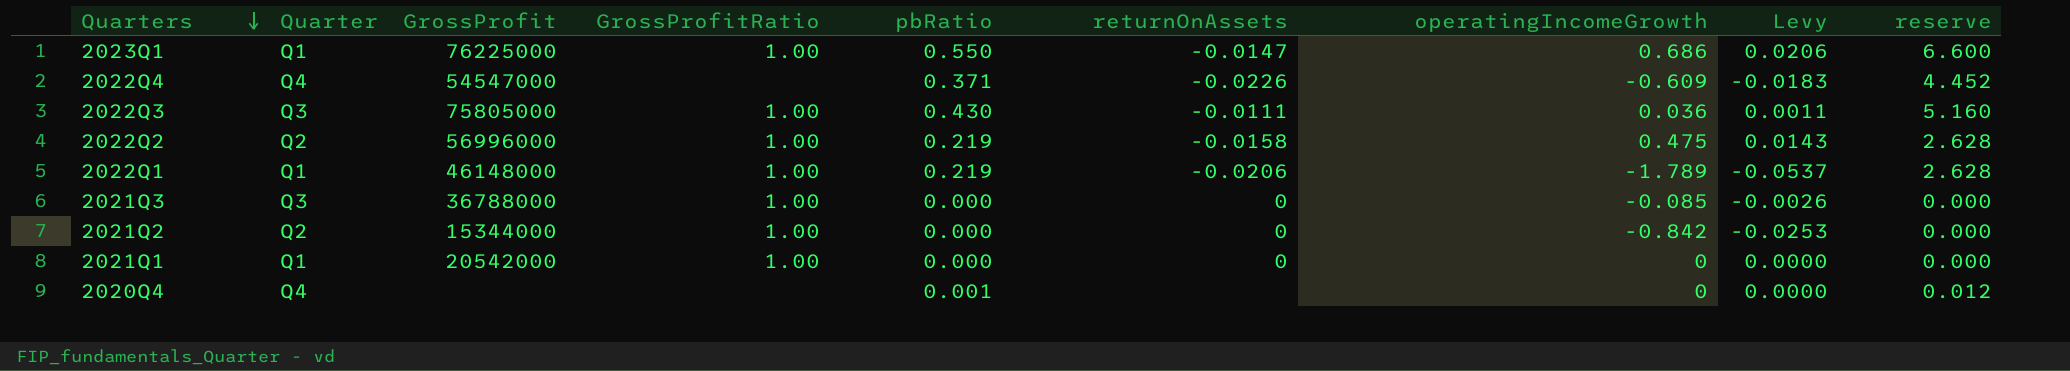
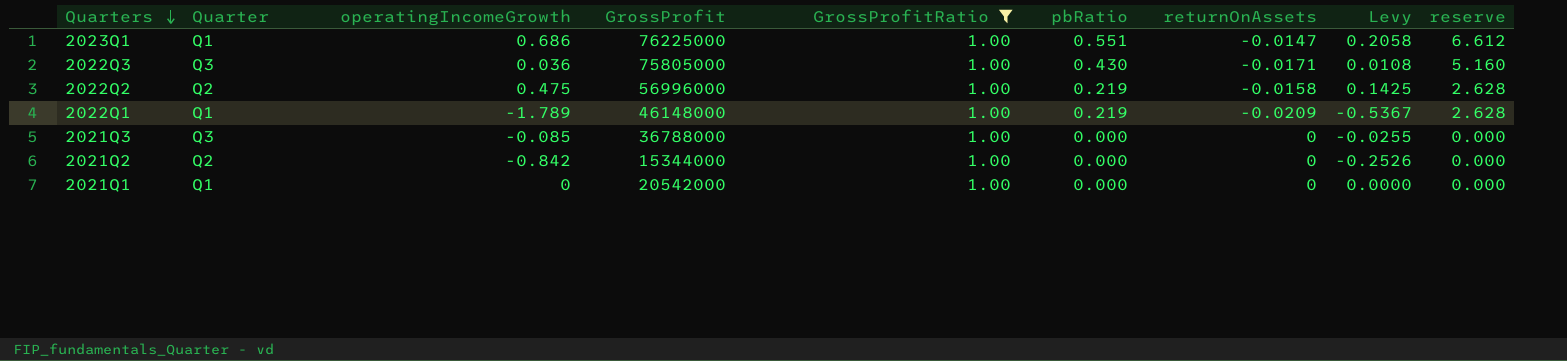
filter: none -> GrossProfitRatio = 1.00
column operatingIncomeGrowth | position: 7 -> 3
column Levy | formula: [operatingIncomeGrowth] * 0.03 -> [operatingIncomeGrowth] * 0.3
2023Q1 | pbRatio: 0.550 -> 0.551
2023Q1 | reserve: 6.600 -> 6.612
2022Q3 | returnOnAssets: -0.0111 -> -0.0171
2022Q1 | returnOnAssets: -0.0206 -> -0.0209

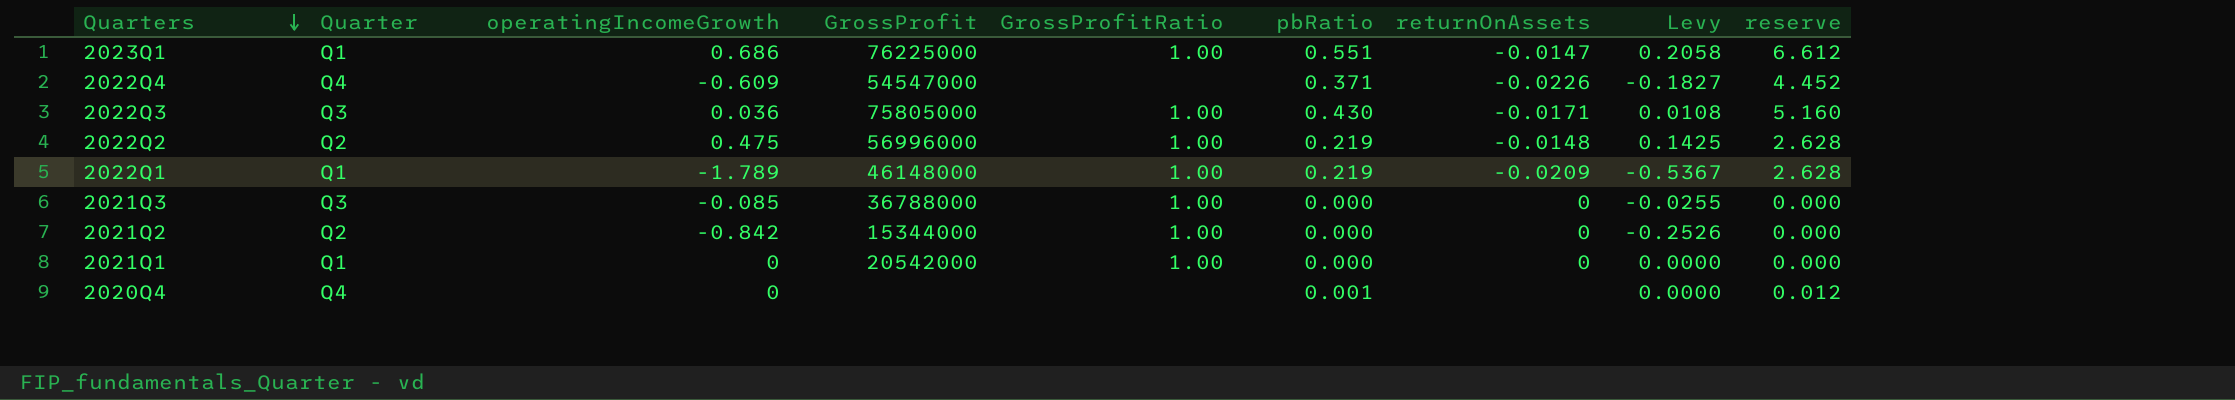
filter: GrossProfitRatio = 1.00 -> none
2022Q2 | returnOnAssets: -0.0158 -> -0.0148

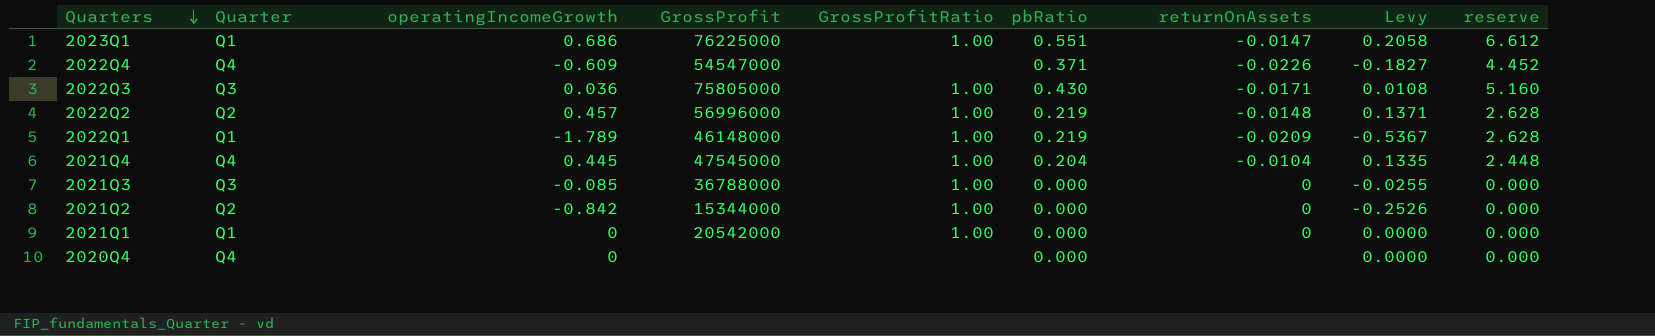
2022Q2 | operatingIncomeGrowth: 0.475 -> 0.457
2022Q2 | Levy: 0.1425 -> 0.1371
row 2021Q4: none -> Q4 | 0.445 | 47545000 | 1.00 | 0.204 | -0.0104 | 0.1335 | 2.448
2020Q4 | pbRatio: 0.001 -> 0.000
2020Q4 | reserve: 0.012 -> 0.000

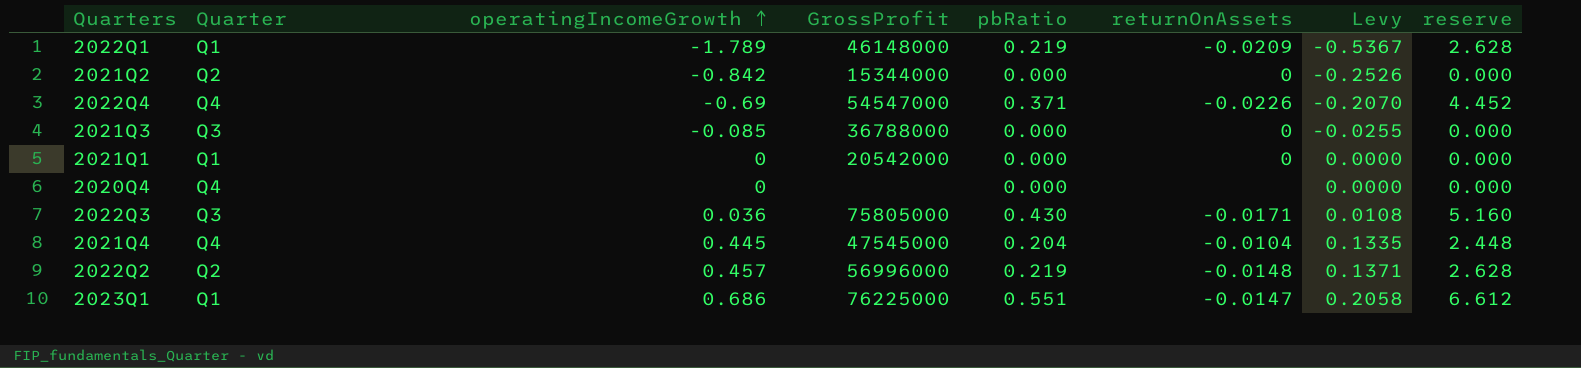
row order: Quarters descending -> operatingIncomeGrowth ascending
column GrossProfitRatio | position: 5 -> none
2022Q4 | operatingIncomeGrowth: -0.609 -> -0.69
2022Q4 | Levy: -0.1827 -> -0.2070

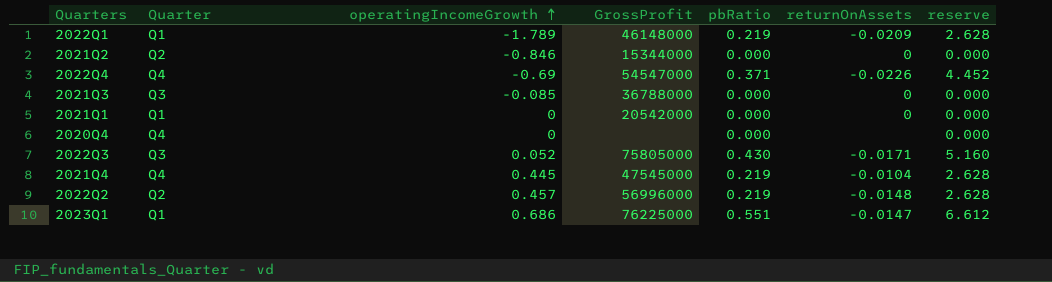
column Levy | formula: [operatingIncomeGrowth] * 0.3 -> none
2021Q2 | operatingIncomeGrowth: -0.842 -> -0.846
2022Q3 | operatingIncomeGrowth: 0.036 -> 0.052
2021Q4 | pbRatio: 0.204 -> 0.219
2021Q4 | reserve: 2.448 -> 2.628

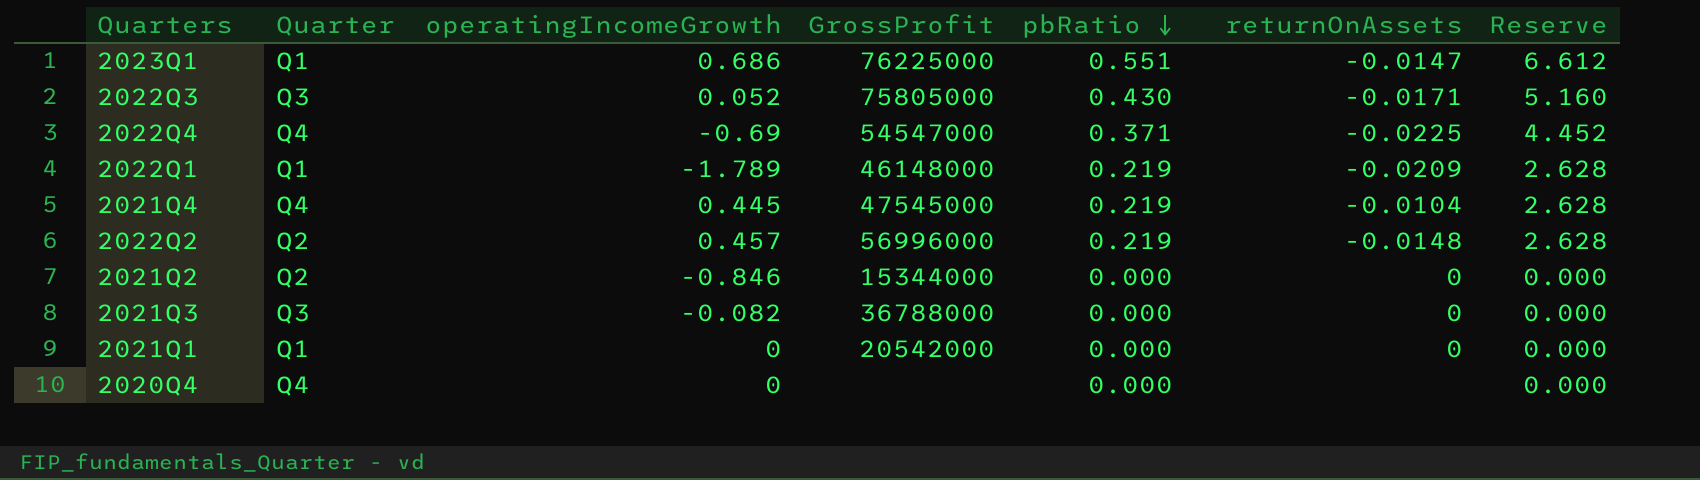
row order: operatingIncomeGrowth ascending -> pbRatio descending
column name: reserve -> Reserve
2022Q4 | returnOnAssets: -0.0226 -> -0.0225
2021Q3 | operatingIncomeGrowth: -0.085 -> -0.082

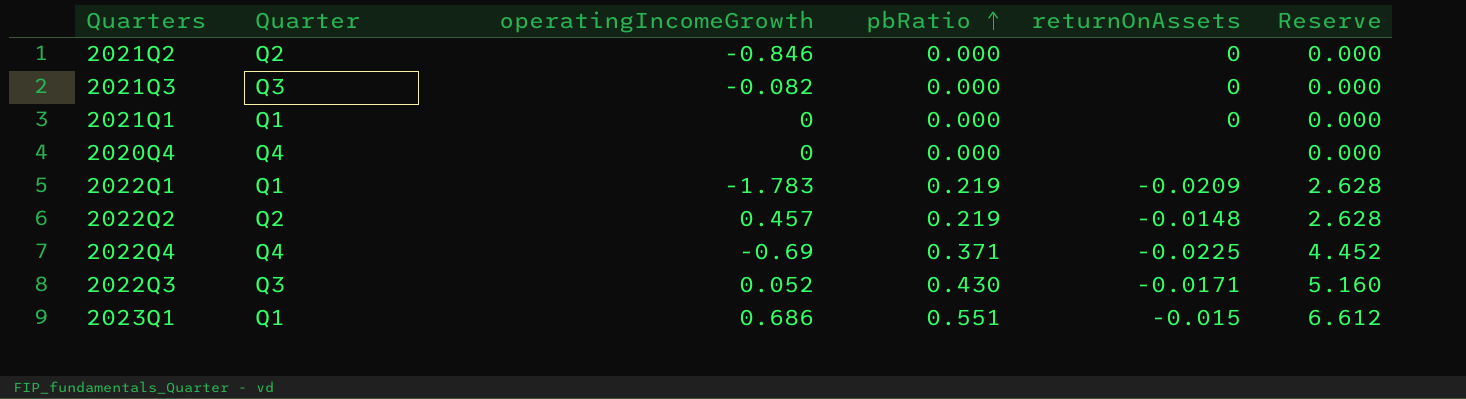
row order: pbRatio descending -> pbRatio ascending
column GrossProfit | position: 4 -> none
row 2021Q4: Q4 | 0.445 | 47545000 | 0.219 | -0.0104 | 2.628 -> none
2022Q1 | operatingIncomeGrowth: -1.789 -> -1.783
2023Q1 | returnOnAssets: -0.0147 -> -0.015

